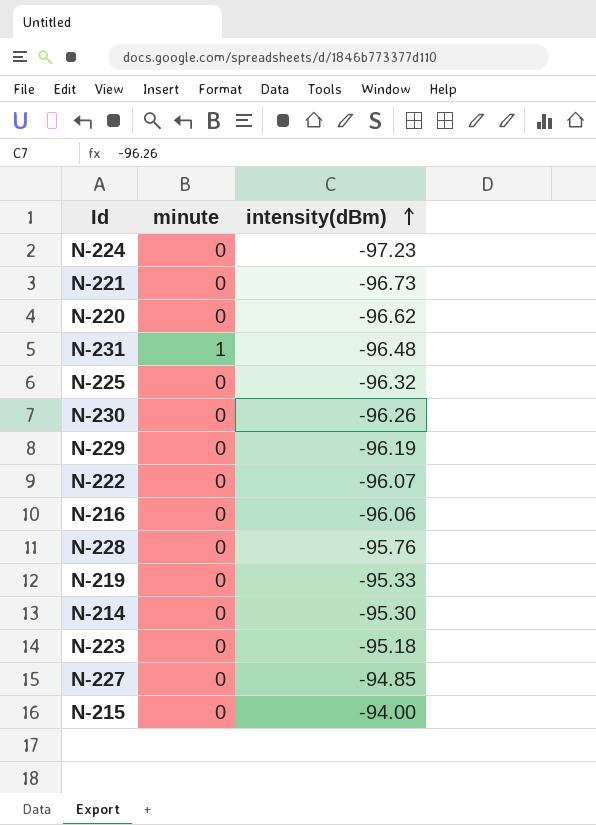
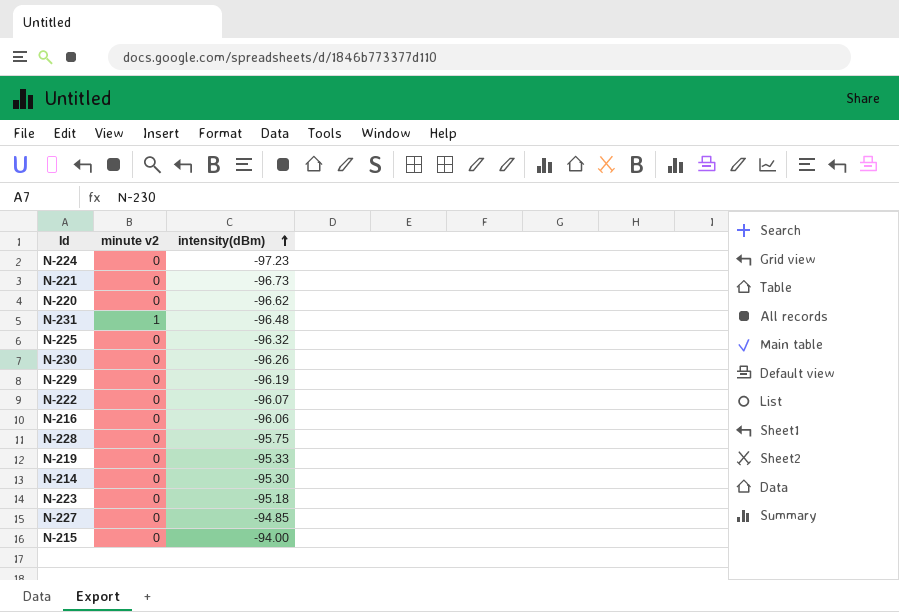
column name: minute -> minute v2
N-228 | intensity(dBm): -95.76 -> -95.75

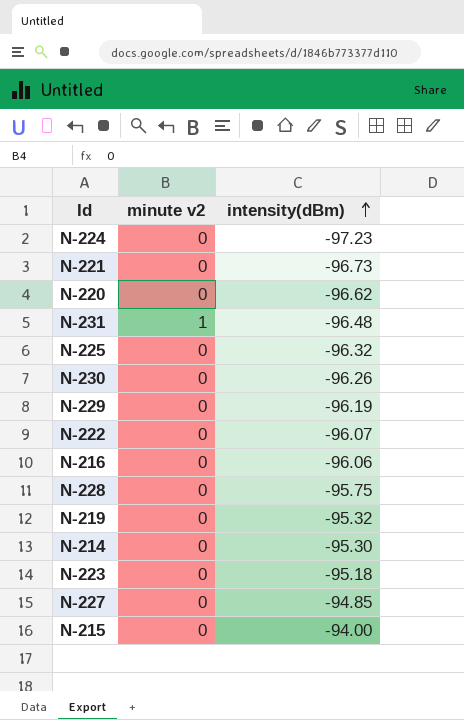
N-219 | intensity(dBm): -95.33 -> -95.32

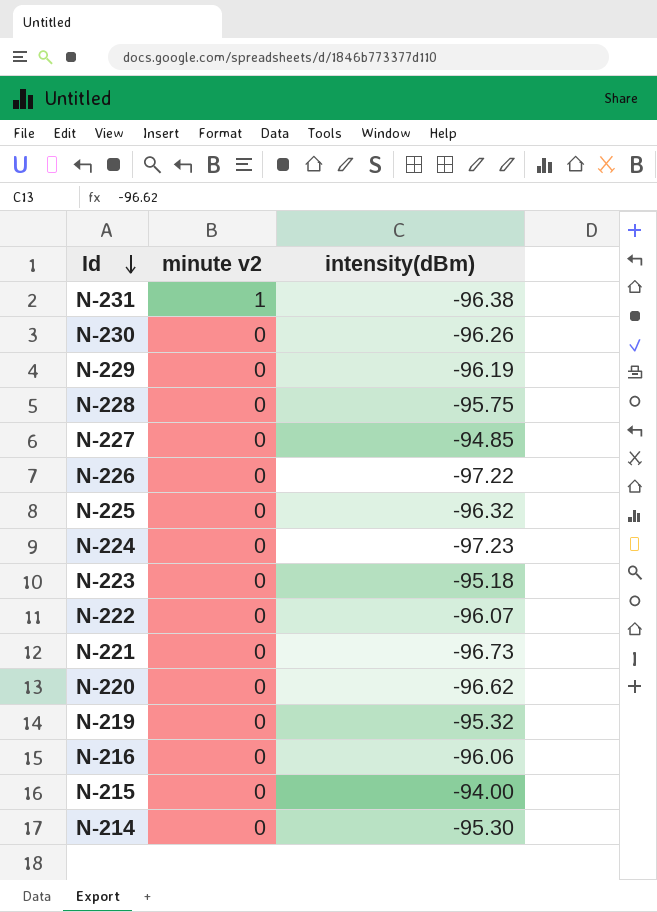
row order: intensity(dBm) ascending -> Id descending
N-231 | intensity(dBm): -96.48 -> -96.38
row N-226: none -> 0 | -97.22

